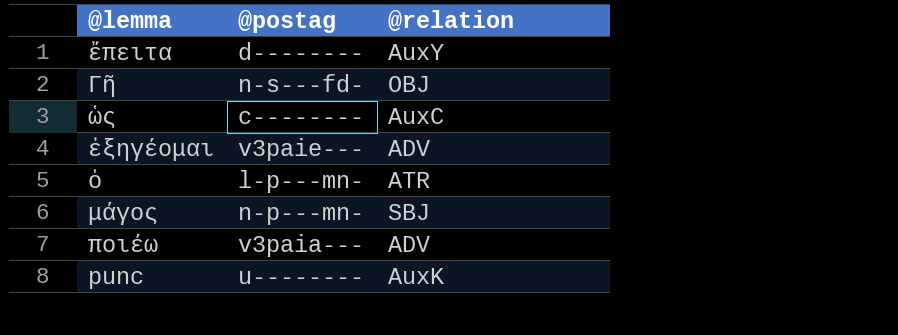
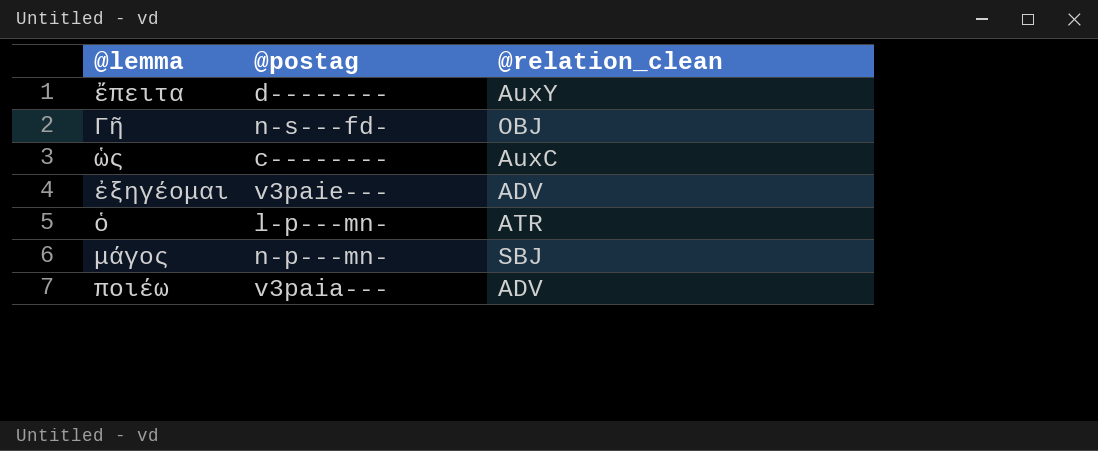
column name: @relation -> @relation_clean
row punc: u-------- | AuxK -> none

